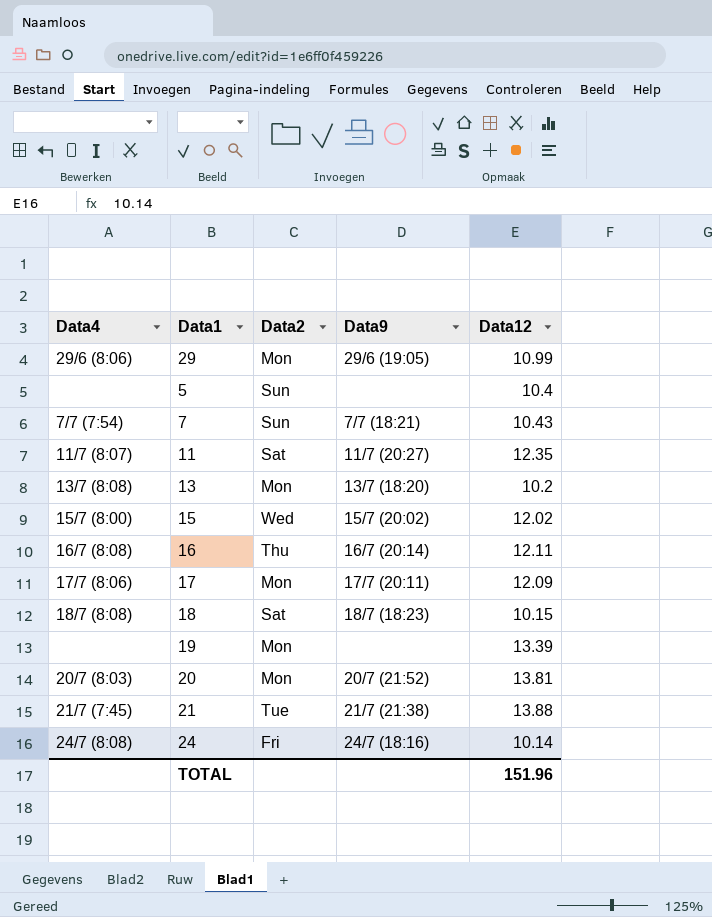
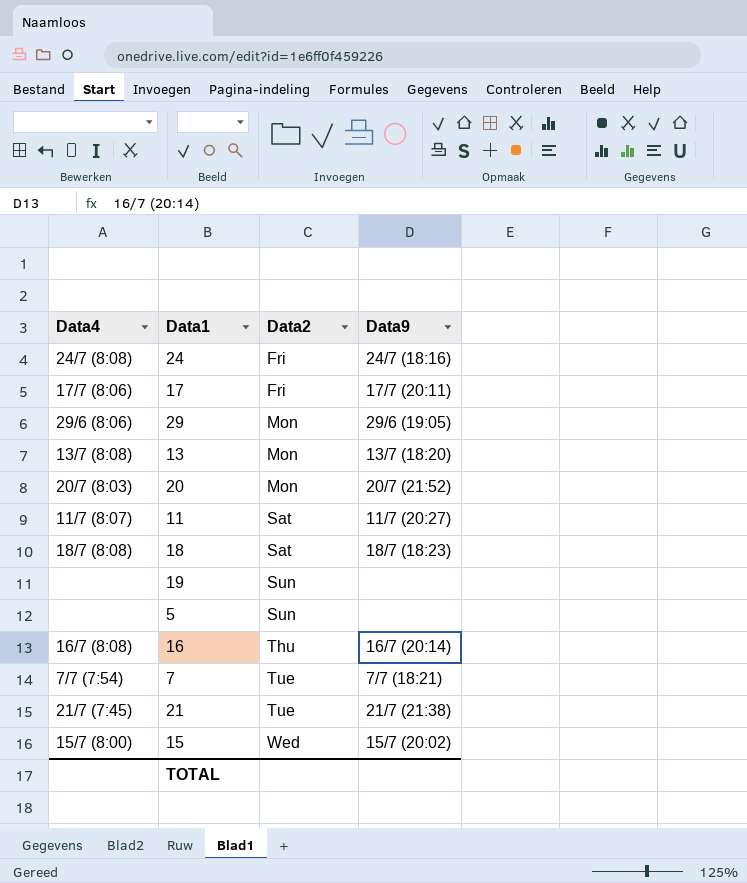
row order: none -> Data2 ascending
column Data12 | position: 5 -> none
17 | Data2: Mon -> Fri
19 | Data2: Mon -> Sun
7 | Data2: Sun -> Tue

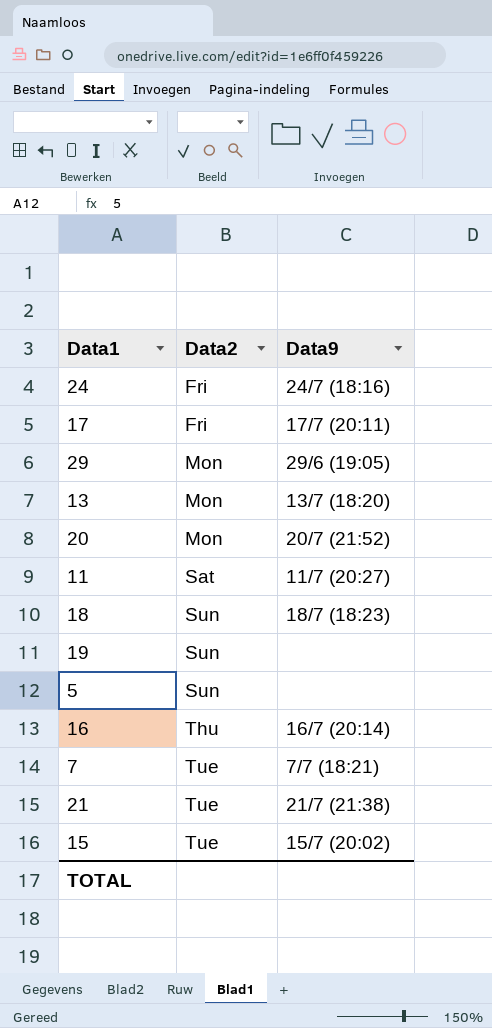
column Data4 | position: 1 -> none
18 | Data2: Sat -> Sun
15 | Data2: Wed -> Tue

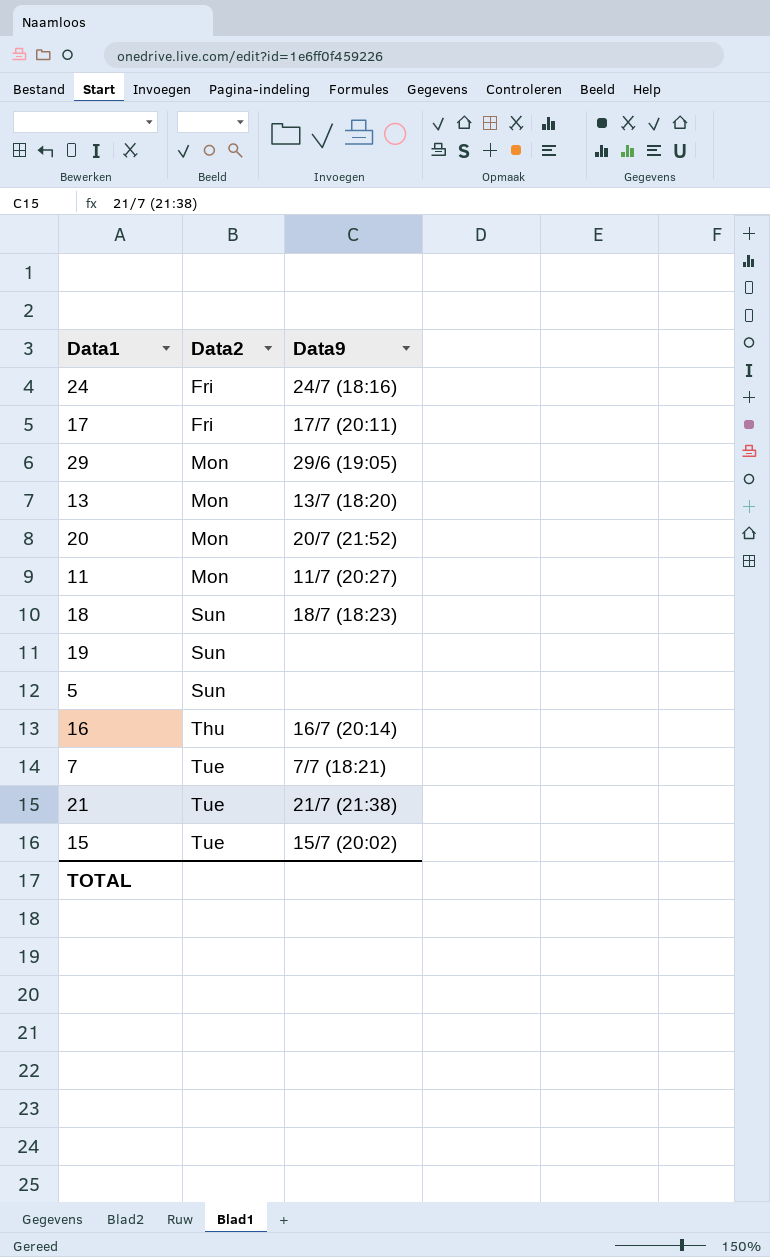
11 | Data2: Sat -> Mon

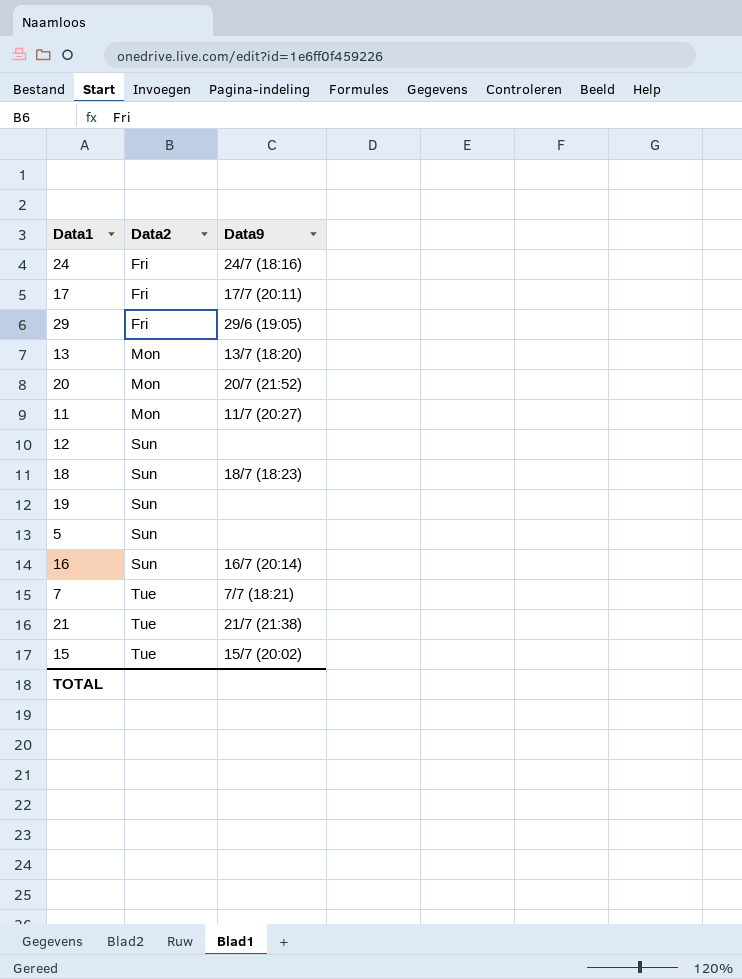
29 | Data2: Mon -> Fri
row 12: none -> Sun | none
16 | Data2: Thu -> Sun

